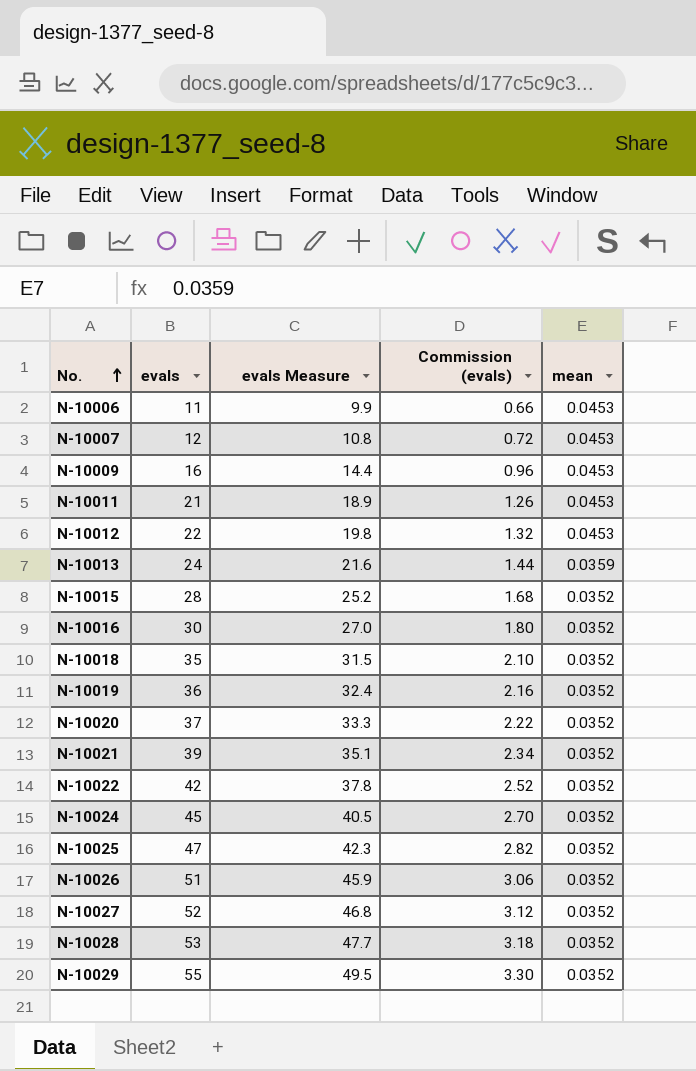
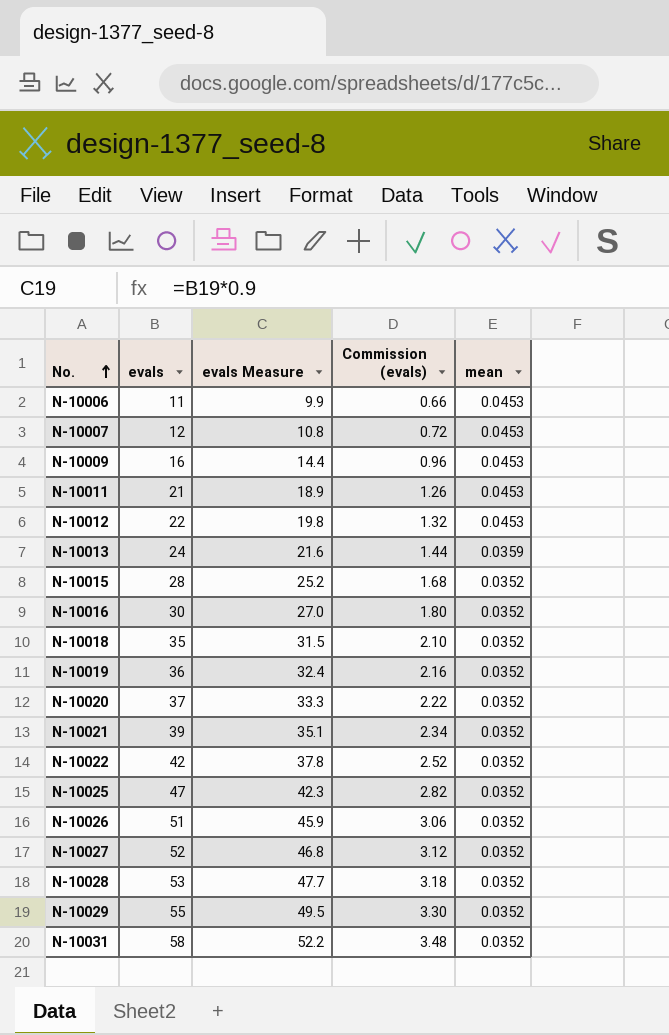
row N-10024: 45 | 40.5 | 2.70 | 0.0352 -> none
row N-10031: none -> 58 | 52.2 | 3.48 | 0.0352

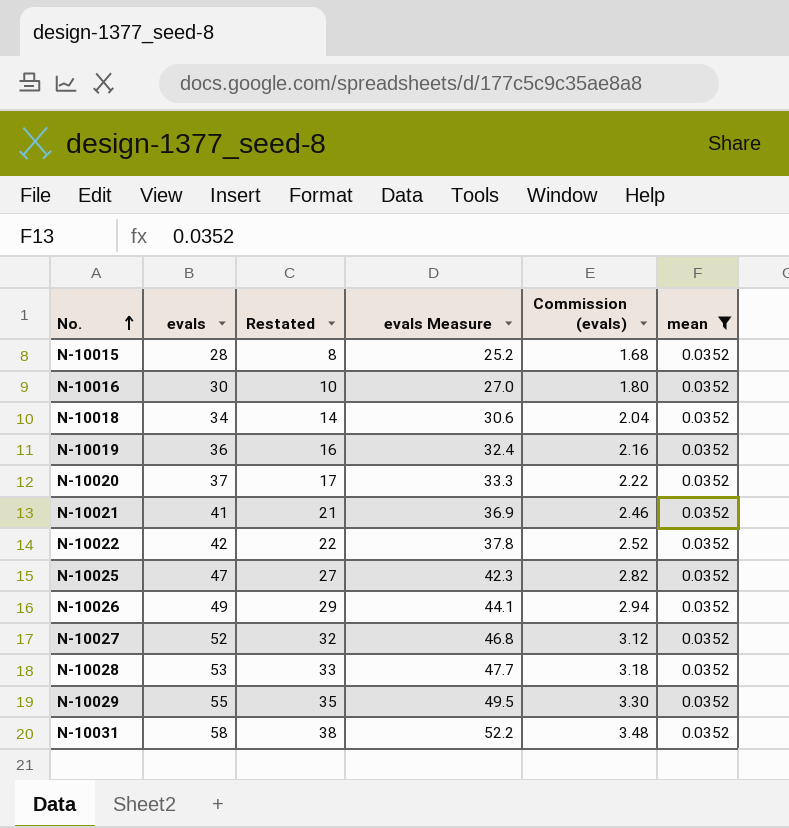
filter: none -> mean = 0.0352
column Restated | formula: none -> [evals] - 20
N-10018 | evals: 35 -> 34
N-10018 | evals Measure: 31.5 -> 30.6
N-10018 | Commission (evals): 2.10 -> 2.04
N-10021 | evals: 39 -> 41
N-10021 | evals Measure: 35.1 -> 36.9
N-10021 | Commission (evals): 2.34 -> 2.46
N-10026 | evals: 51 -> 49
N-10026 | evals Measure: 45.9 -> 44.1
N-10026 | Commission (evals): 3.06 -> 2.94

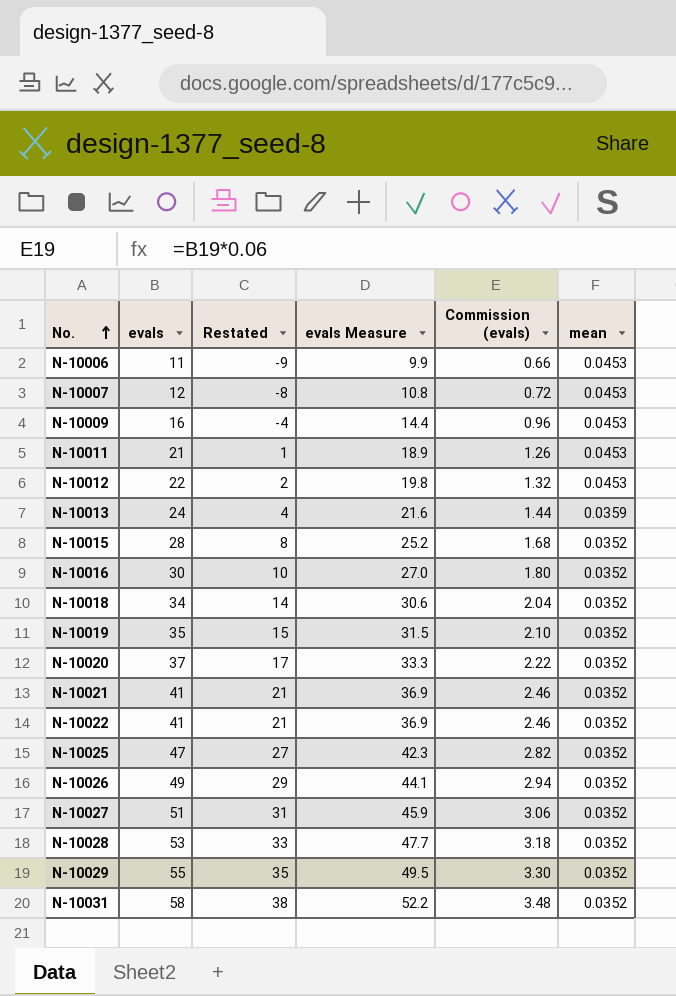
filter: mean = 0.0352 -> none
N-10019 | evals: 36 -> 35
N-10019 | Restated: 16 -> 15
N-10019 | evals Measure: 32.4 -> 31.5
N-10019 | Commission (evals): 2.16 -> 2.10
N-10022 | evals: 42 -> 41
N-10022 | Restated: 22 -> 21
N-10022 | evals Measure: 37.8 -> 36.9
N-10022 | Commission (evals): 2.52 -> 2.46
N-10027 | evals: 52 -> 51
N-10027 | Restated: 32 -> 31
N-10027 | evals Measure: 46.8 -> 45.9
N-10027 | Commission (evals): 3.12 -> 3.06

